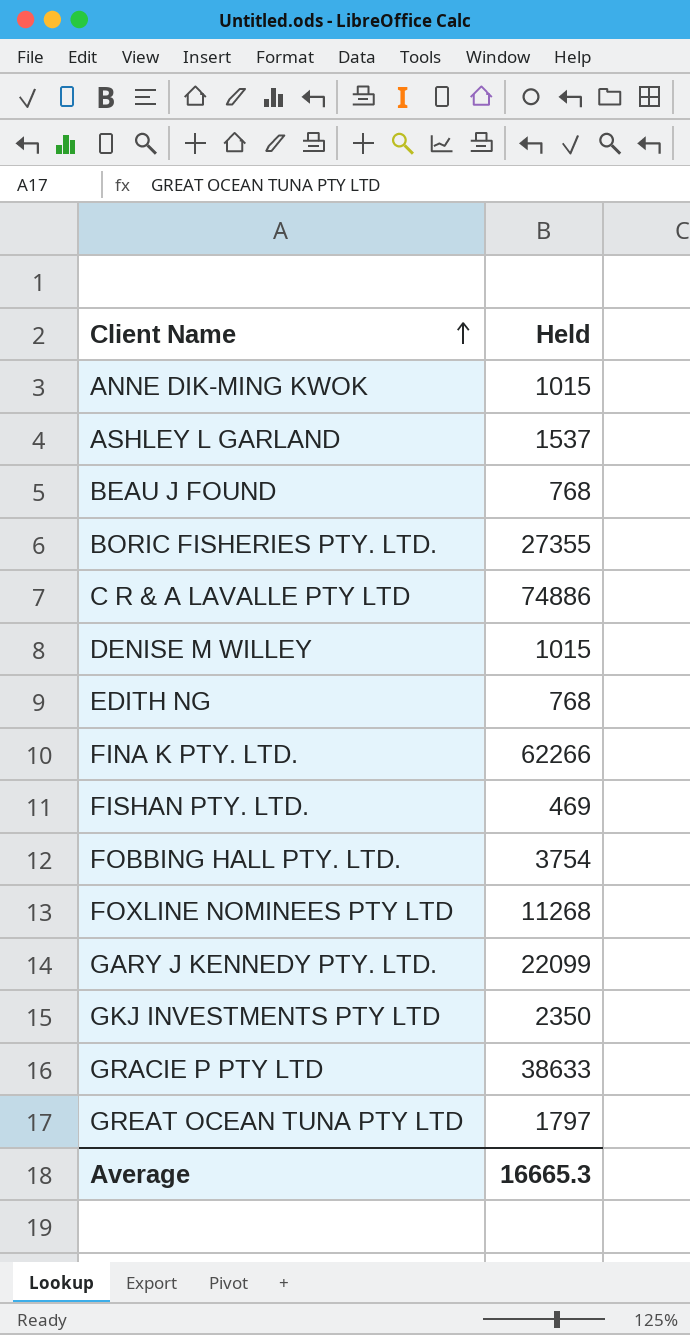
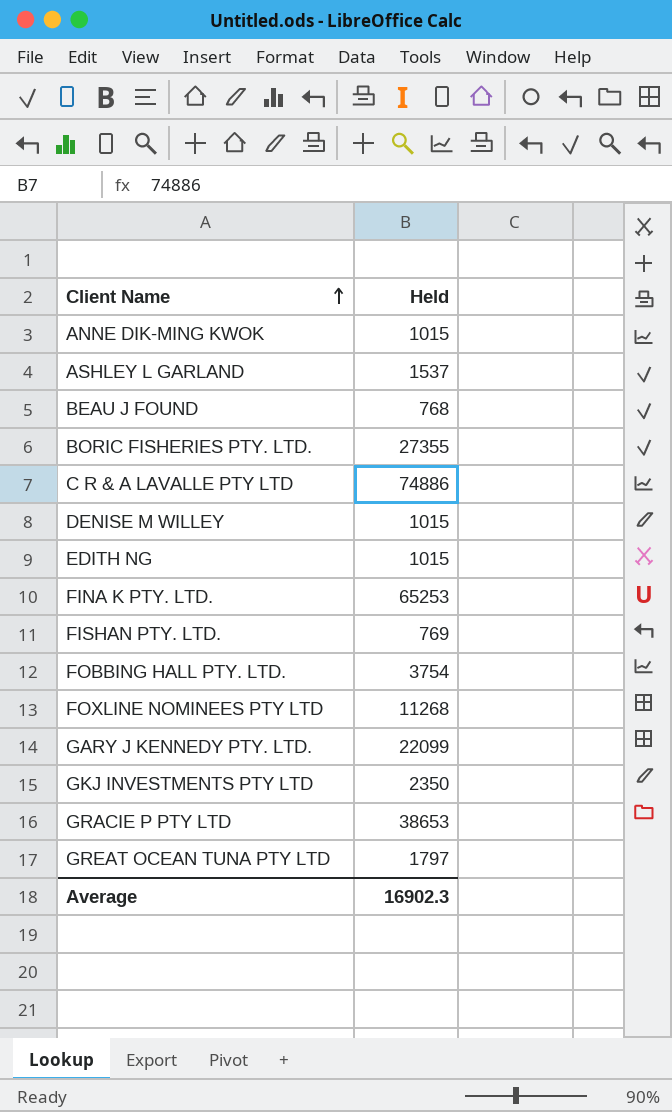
EDITH NG | Held: 768 -> 1015
FINA K PTY. LTD. | Held: 62266 -> 65253
FISHAN PTY. LTD. | Held: 469 -> 769
GRACIE P PTY LTD | Held: 38633 -> 38653
Average | Held: 16665.3 -> 16902.3

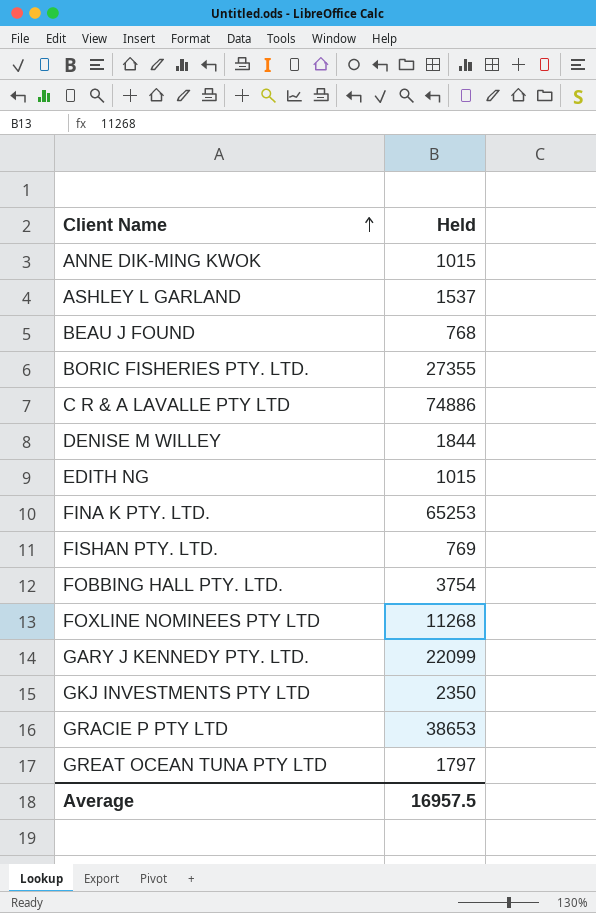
DENISE M WILLEY | Held: 1015 -> 1844
Average | Held: 16902.3 -> 16957.5

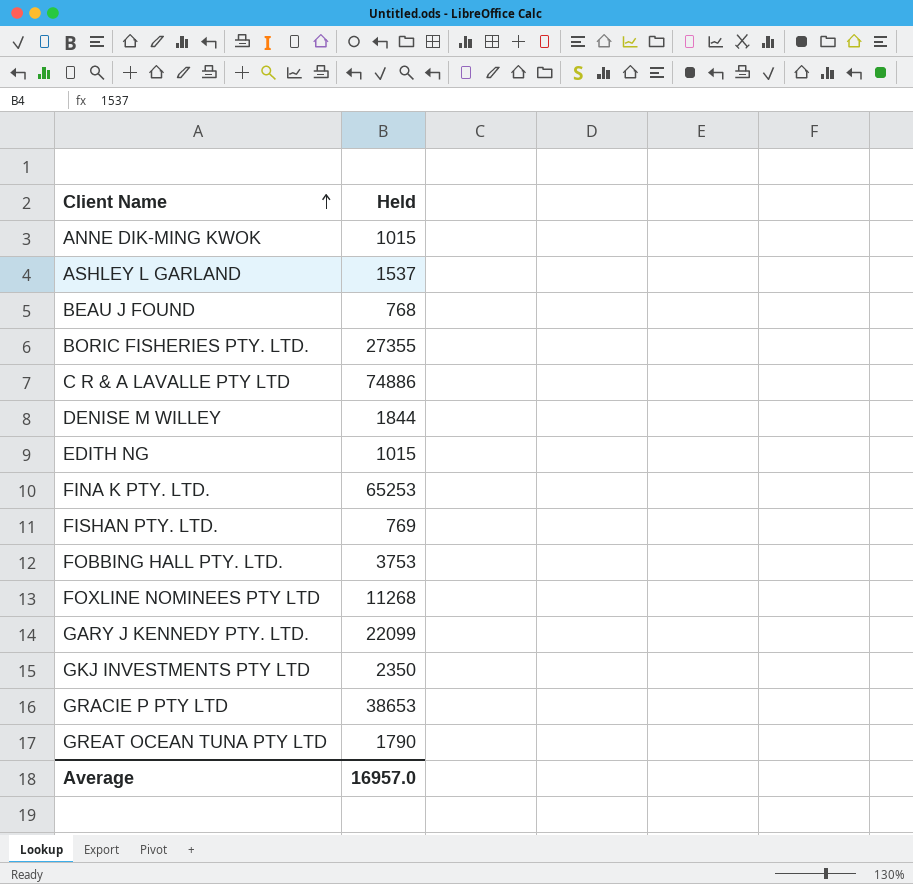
FOBBING HALL PTY. LTD. | Held: 3754 -> 3753
GREAT OCEAN TUNA PTY LTD | Held: 1797 -> 1790
Average | Held: 16957.5 -> 16957.0

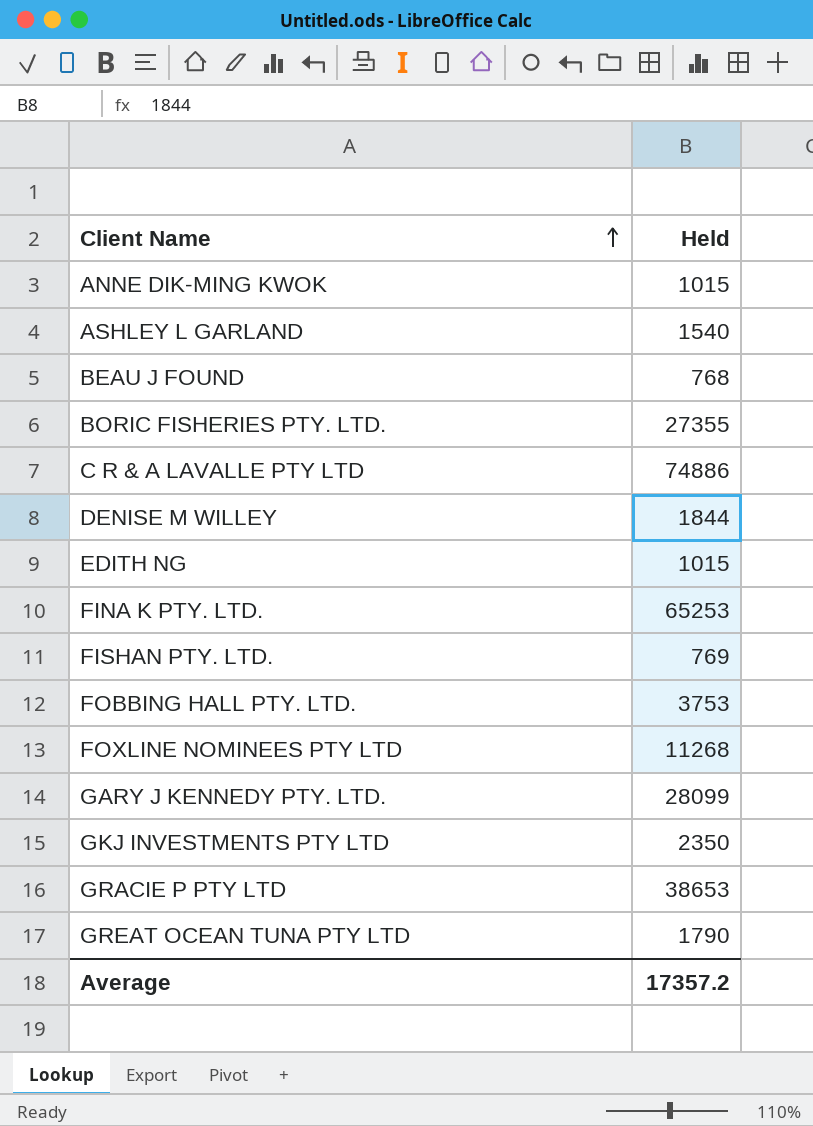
ASHLEY L GARLAND | Held: 1537 -> 1540
GARY J KENNEDY PTY. LTD. | Held: 22099 -> 28099
Average | Held: 16957.0 -> 17357.2

